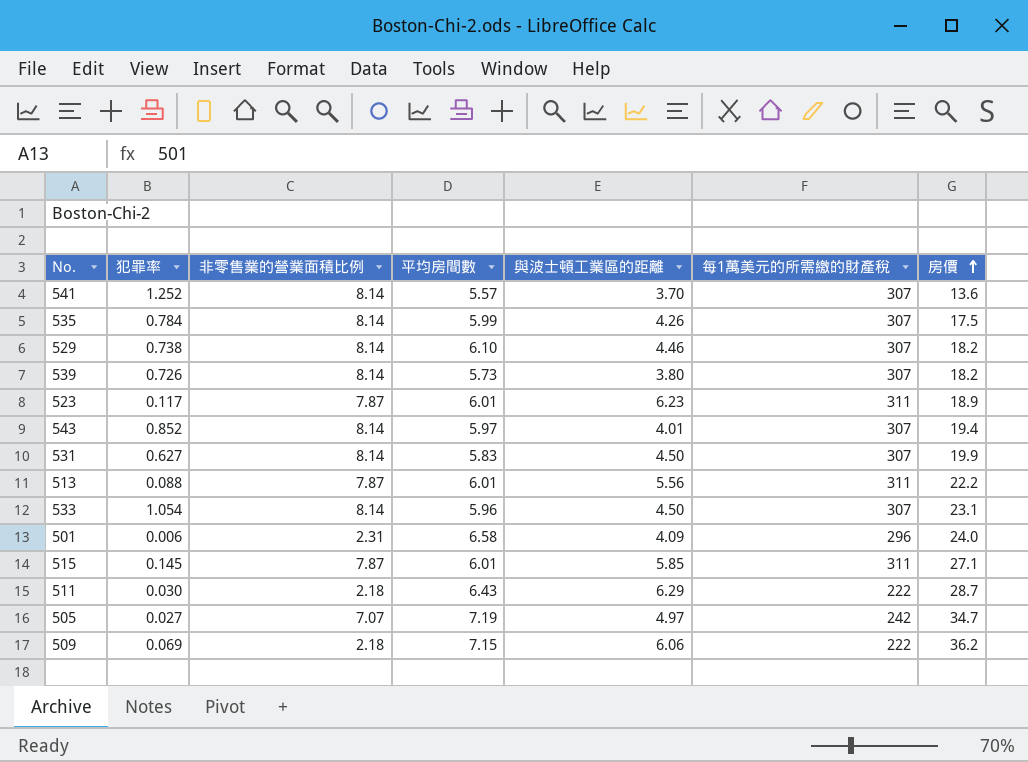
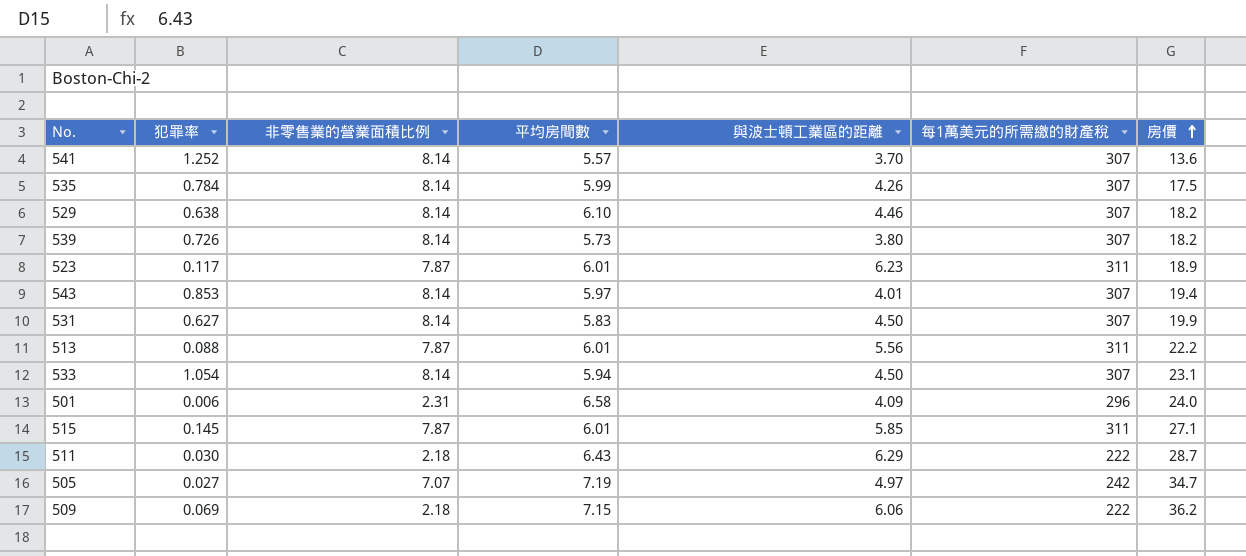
529 | 犯罪率: 0.738 -> 0.638
543 | 犯罪率: 0.852 -> 0.853
533 | 平均房間數: 5.96 -> 5.94

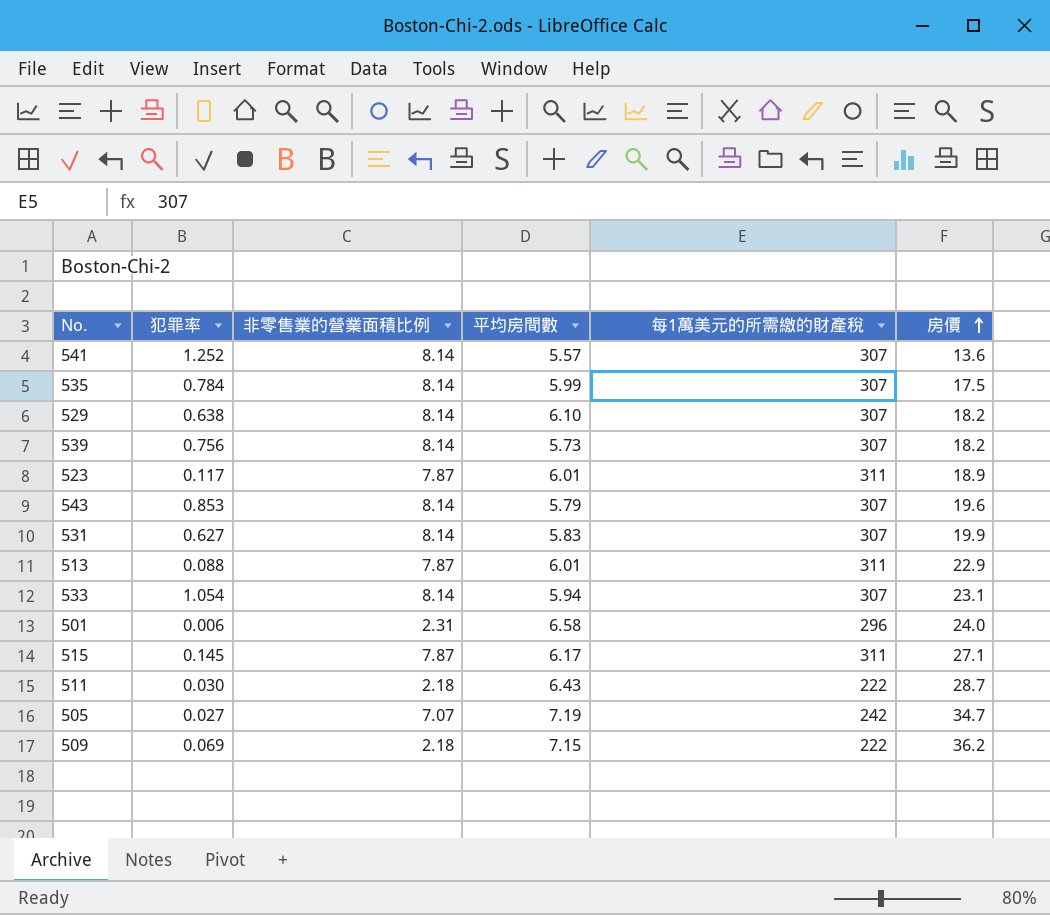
column 與波士頓工業區的距離 | position: 5 -> none
539 | 犯罪率: 0.726 -> 0.756
543 | 平均房間數: 5.97 -> 5.79
543 | 房價: 19.4 -> 19.6
513 | 房價: 22.2 -> 22.9
515 | 平均房間數: 6.01 -> 6.17

